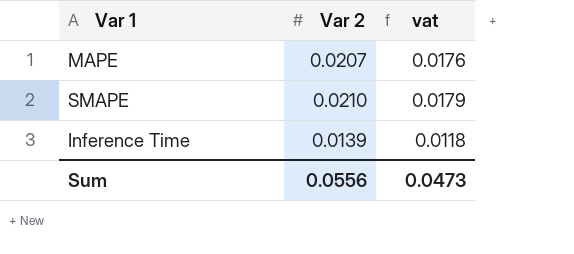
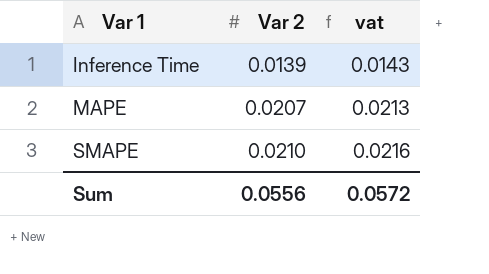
row order: none -> Var 1 ascending
column vat | formula: [Var 2] * 0.85 -> [Var 2] * 1.03
Sum | vat: 0.0473 -> 0.0572

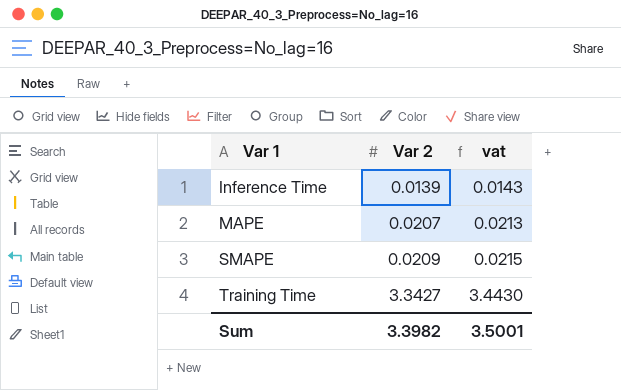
SMAPE | Var 2: 0.0210 -> 0.0209
SMAPE | vat: 0.0216 -> 0.0215
row Training Time: none -> 3.3427 | 3.4430
Sum | Var 2: 0.0556 -> 3.3982
Sum | vat: 0.0572 -> 3.5001

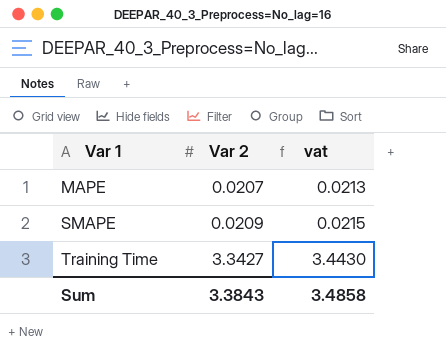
row Inference Time: 0.0139 | 0.0143 -> none
Sum | Var 2: 3.3982 -> 3.3843
Sum | vat: 3.5001 -> 3.4858

